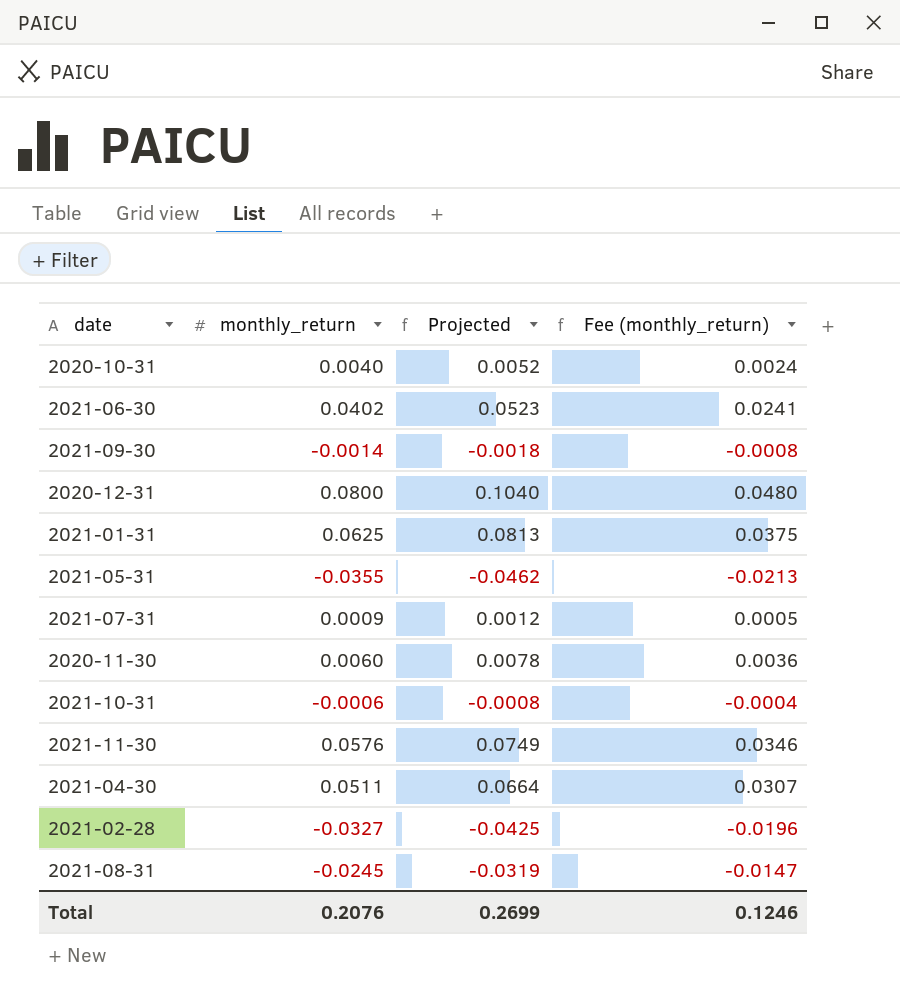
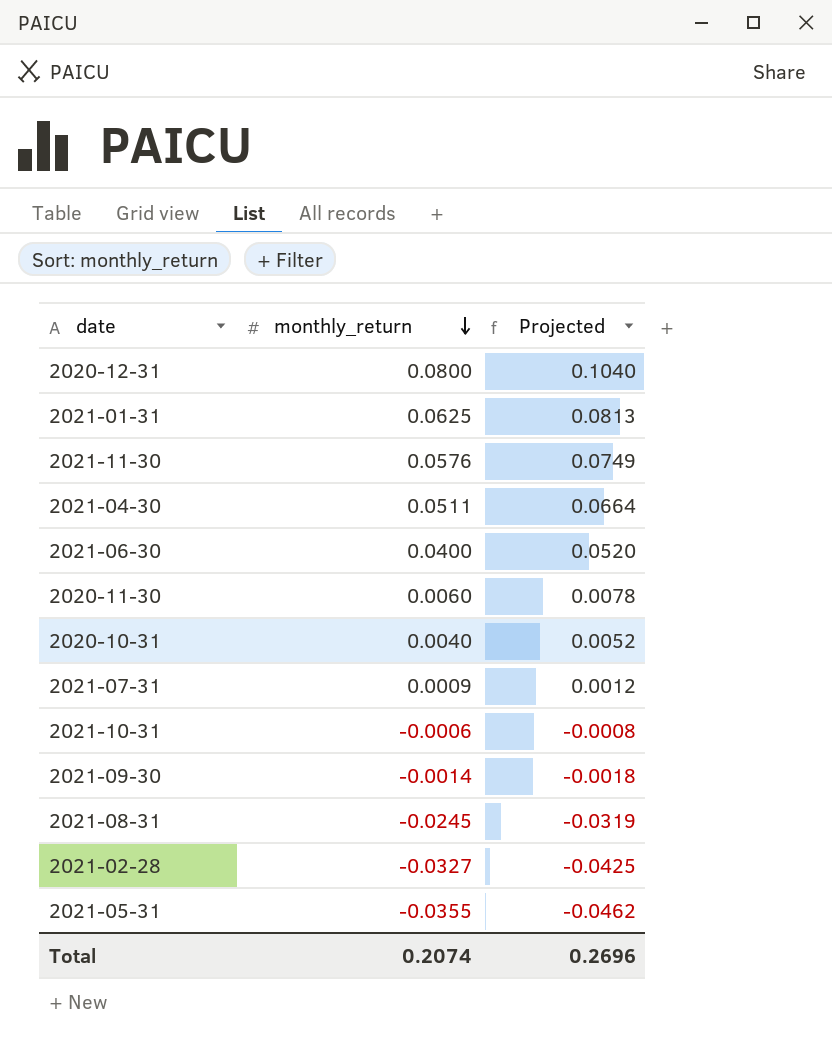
row order: none -> monthly_return descending
column Fee (monthly_return) | formula: [monthly_return] * 0.6 -> none
2021-06-30 | monthly_return: 0.0402 -> 0.0400
2021-06-30 | Projected: 0.0523 -> 0.0520
Total | monthly_return: 0.2076 -> 0.2074
Total | Projected: 0.2699 -> 0.2696

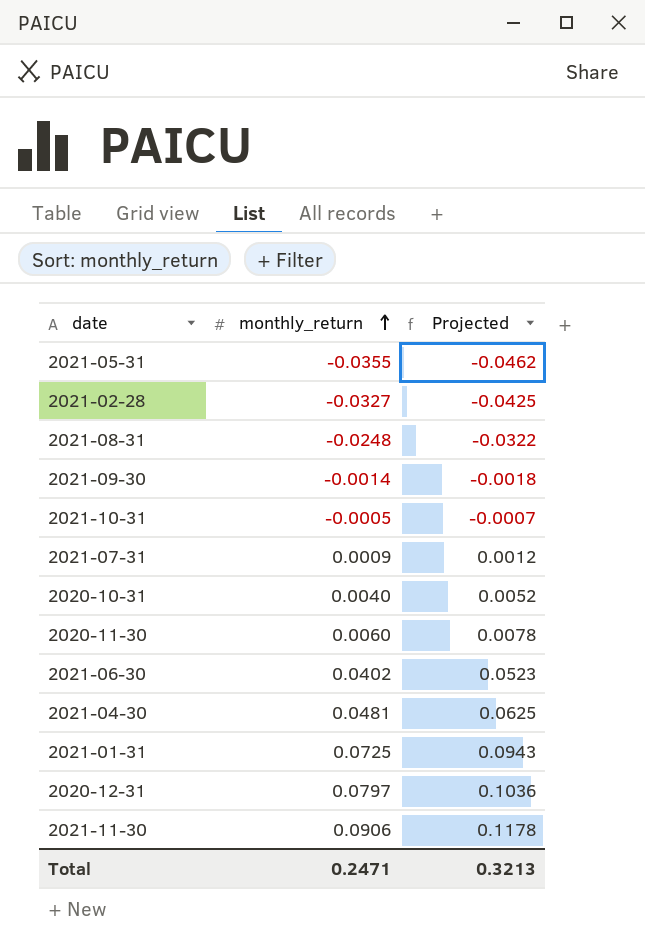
row order: monthly_return descending -> monthly_return ascending
2021-08-31 | monthly_return: -0.0245 -> -0.0248
2021-08-31 | Projected: -0.0319 -> -0.0322
2021-10-31 | monthly_return: -0.0006 -> -0.0005
2021-10-31 | Projected: -0.0008 -> -0.0007
2021-06-30 | monthly_return: 0.0400 -> 0.0402
2021-06-30 | Projected: 0.0520 -> 0.0523
2021-04-30 | monthly_return: 0.0511 -> 0.0481
2021-04-30 | Projected: 0.0664 -> 0.0625
2021-01-31 | monthly_return: 0.0625 -> 0.0725
2021-01-31 | Projected: 0.0813 -> 0.0943
2020-12-31 | monthly_return: 0.0800 -> 0.0797
2020-12-31 | Projected: 0.1040 -> 0.1036
2021-11-30 | monthly_return: 0.0576 -> 0.0906
2021-11-30 | Projected: 0.0749 -> 0.1178
Total | monthly_return: 0.2074 -> 0.2471
Total | Projected: 0.2696 -> 0.3213

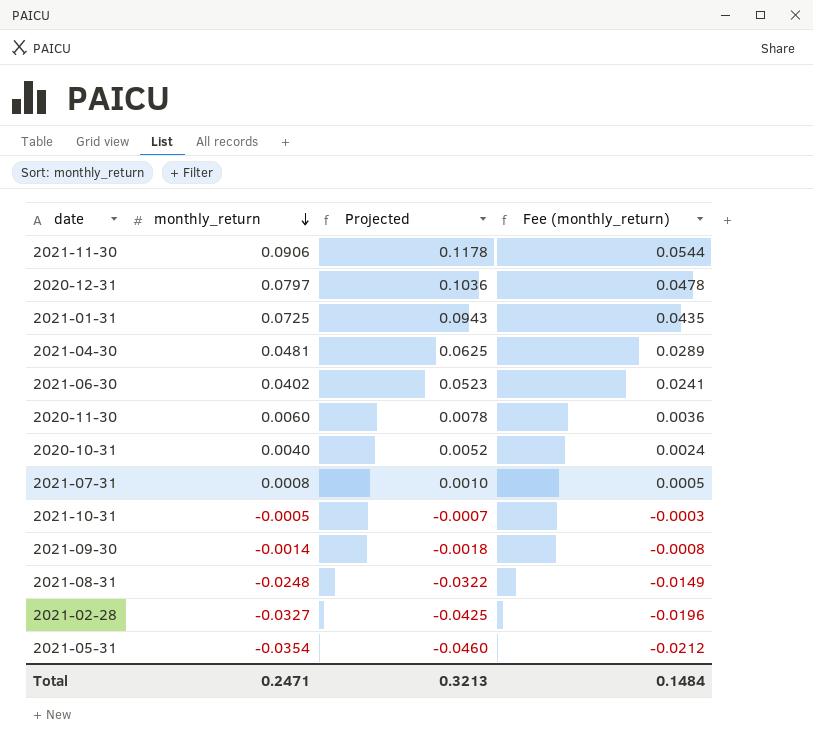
row order: monthly_return ascending -> monthly_return descending
column Fee (monthly_return) | formula: none -> [monthly_return] * 0.6
2021-07-31 | monthly_return: 0.0009 -> 0.0008
2021-07-31 | Projected: 0.0012 -> 0.0010
2021-05-31 | monthly_return: -0.0355 -> -0.0354
2021-05-31 | Projected: -0.0462 -> -0.0460

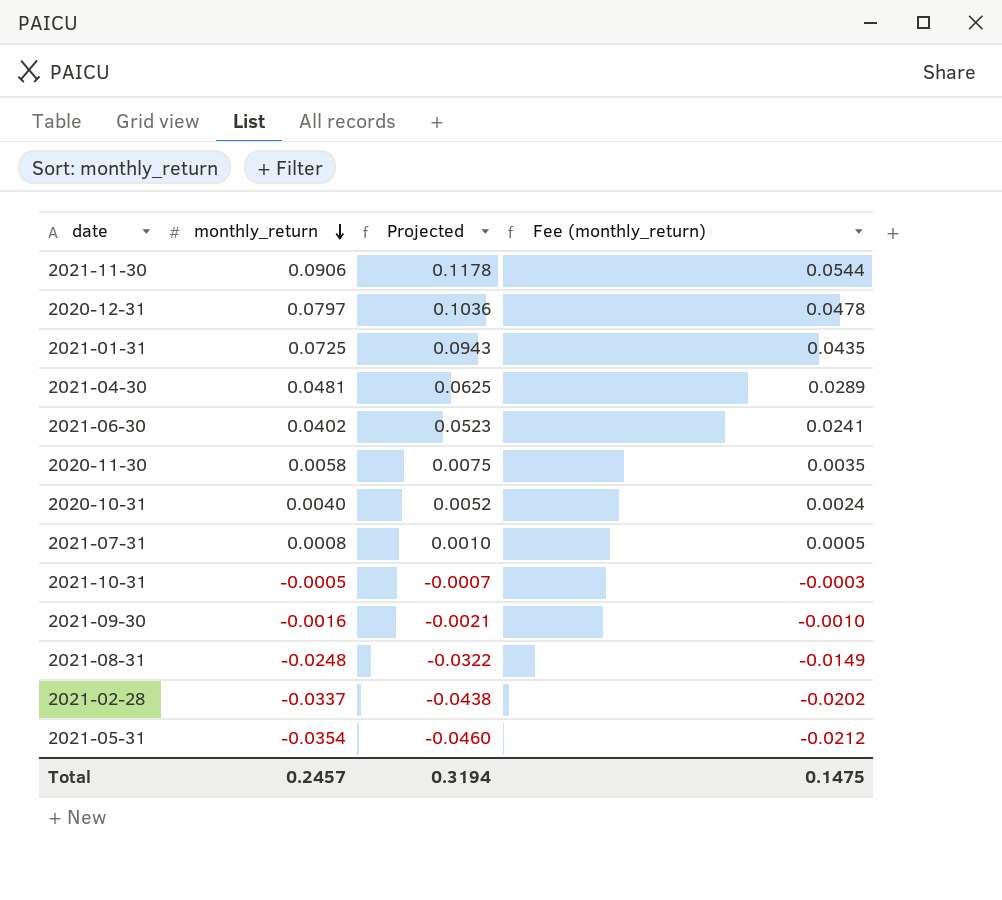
2020-11-30 | monthly_return: 0.0060 -> 0.0058
2020-11-30 | Projected: 0.0078 -> 0.0075
2020-11-30 | Fee (monthly_return): 0.0036 -> 0.0035
2021-09-30 | monthly_return: -0.0014 -> -0.0016
2021-09-30 | Projected: -0.0018 -> -0.0021
2021-09-30 | Fee (monthly_return): -0.0008 -> -0.0010
2021-02-28 | monthly_return: -0.0327 -> -0.0337
2021-02-28 | Projected: -0.0425 -> -0.0438
2021-02-28 | Fee (monthly_return): -0.0196 -> -0.0202
Total | monthly_return: 0.2471 -> 0.2457
Total | Projected: 0.3213 -> 0.3194
Total | Fee (monthly_return): 0.1484 -> 0.1475

